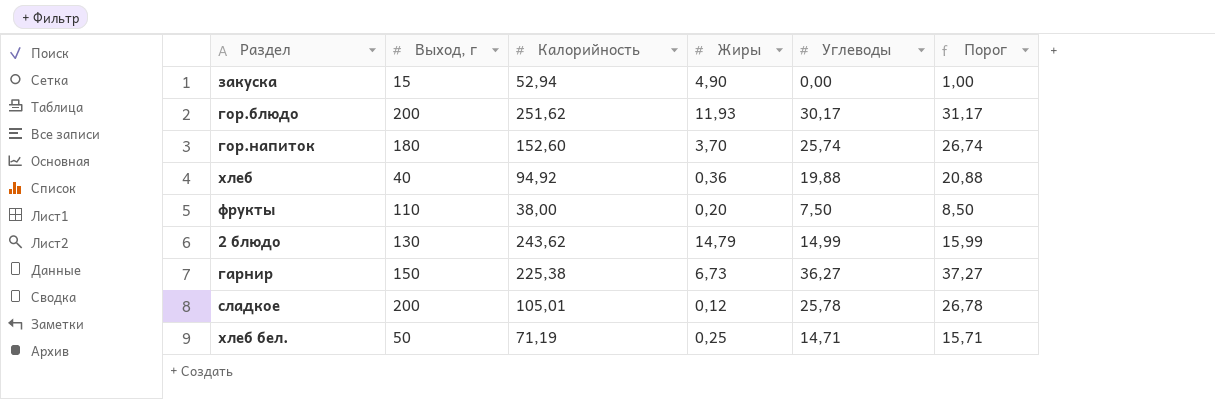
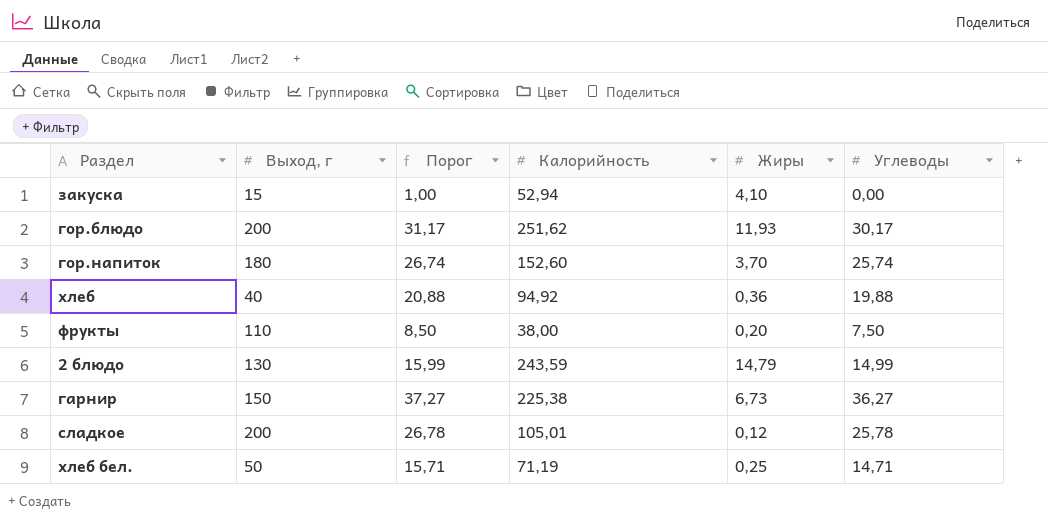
column Порог | position: 6 -> 3
закуска | Жиры: 4,90 -> 4,10
2 блюдо | Калорийность: 243,62 -> 243,59

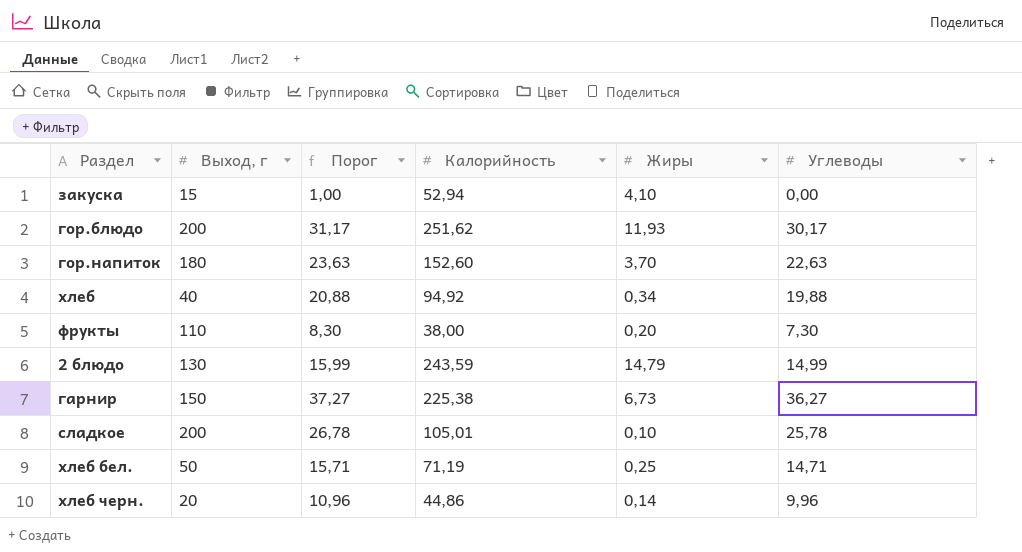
гор.напиток | Порог: 26,74 -> 23,63
гор.напиток | Углеводы: 25,74 -> 22,63
хлеб | Жиры: 0,36 -> 0,34
фрукты | Порог: 8,50 -> 8,30
фрукты | Углеводы: 7,50 -> 7,30
сладкое | Жиры: 0,12 -> 0,10
row хлеб черн.: none -> 20 | 10,96 | 44,86 | 0,14 | 9,96

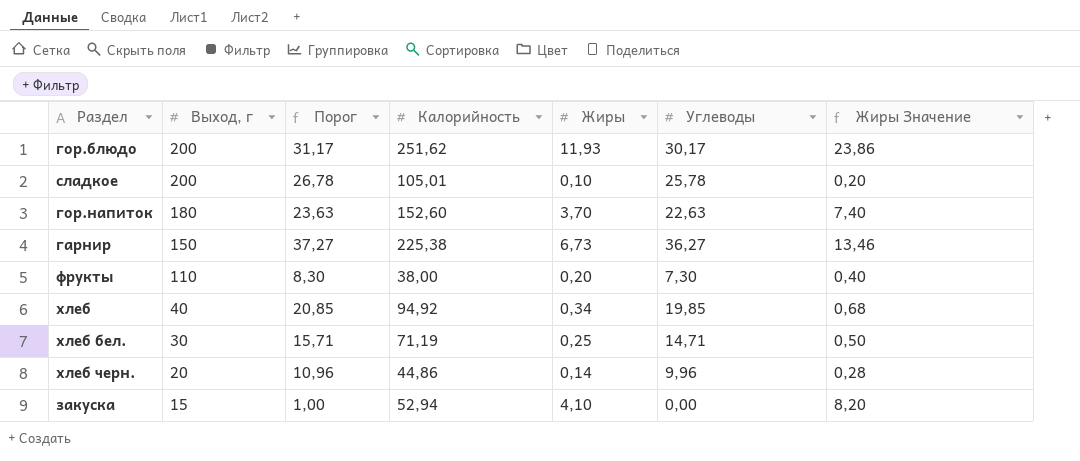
row order: none -> Выход, г descending
column Жиры Значение | formula: none -> [Жиры] * 2
row 2 блюдо: 130 | 15,99 | 243,59 | 14,79 | 14,99 -> none
хлеб | Порог: 20,88 -> 20,85
хлеб | Углеводы: 19,88 -> 19,85
хлеб бел. | Выход, г: 50 -> 30

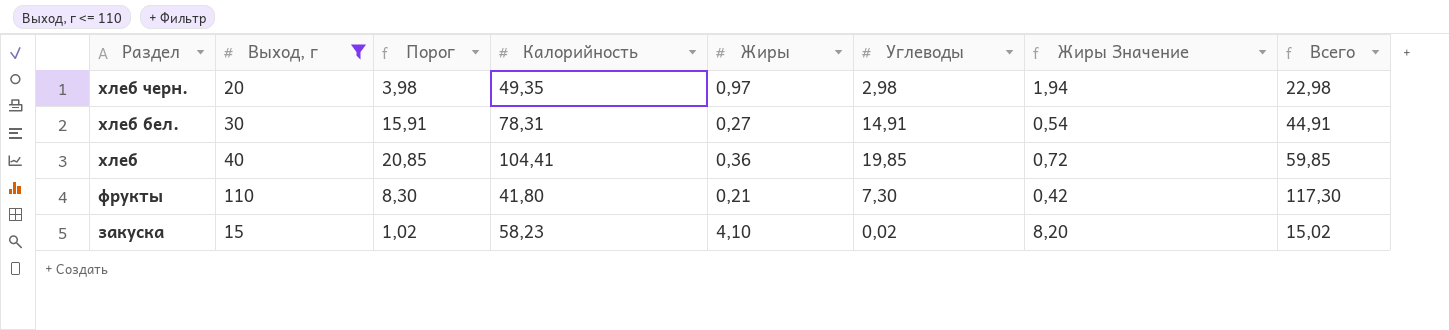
filter: none -> Выход, г <= 110
row order: Выход, г descending -> Раздел descending
column Всего | formula: none -> [Выход, г] + [Углеводы]
хлеб черн. | Порог: 10,96 -> 3,98
хлеб черн. | Калорийность: 44,86 -> 49,35
хлеб черн. | Жиры: 0,14 -> 0,97
хлеб черн. | Углеводы: 9,96 -> 2,98
хлеб черн. | Жиры Значение: 0,28 -> 1,94
хлеб бел. | Порог: 15,71 -> 15,91
хлеб бел. | Калорийность: 71,19 -> 78,31
хлеб бел. | Жиры: 0,25 -> 0,27
хлеб бел. | Углеводы: 14,71 -> 14,91
хлеб бел. | Жиры Значение: 0,50 -> 0,54
хлеб | Калорийность: 94,92 -> 104,41
хлеб | Жиры: 0,34 -> 0,36
хлеб | Жиры Значение: 0,68 -> 0,72
фрукты | Калорийность: 38,00 -> 41,80
фрукты | Жиры: 0,20 -> 0,21
фрукты | Жиры Значение: 0,40 -> 0,42
закуска | Порог: 1,00 -> 1,02
закуска | Калорийность: 52,94 -> 58,23
закуска | Углеводы: 0,00 -> 0,02

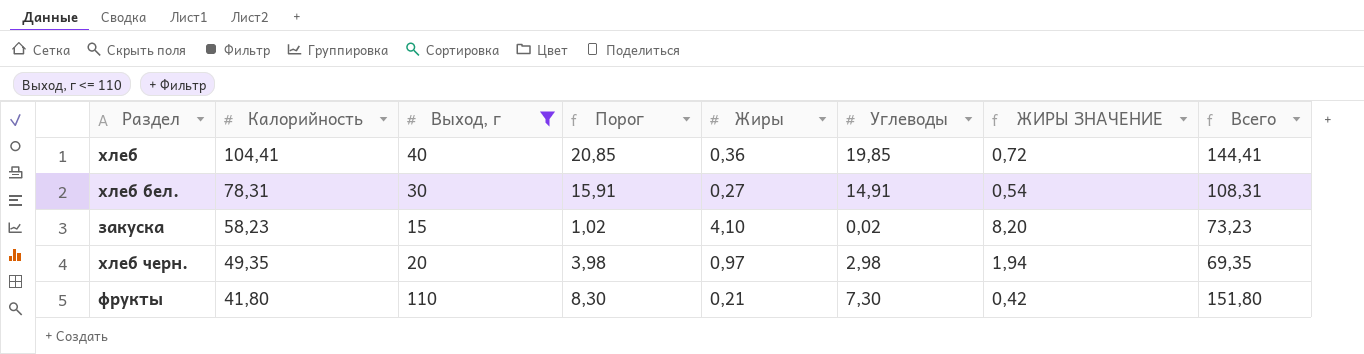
row order: Раздел descending -> Калорийность descending
column Калорийность | position: 4 -> 2
column name: Жиры Значение -> ЖИРЫ ЗНАЧЕНИЕ
column Всего | formula: [Выход, г] + [Углеводы] -> [Калорийность] + [Выход, г]

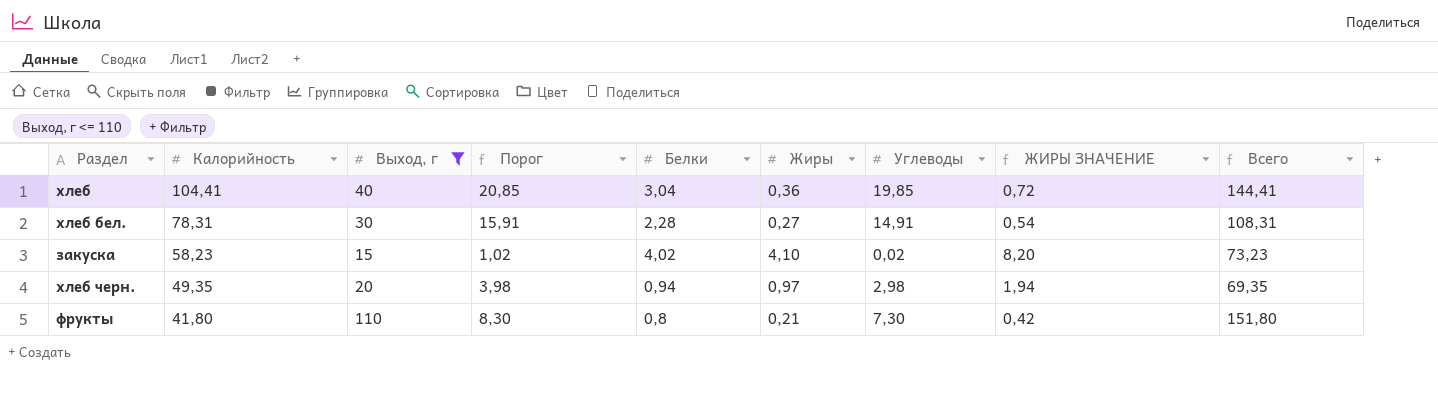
column Белки | position: none -> 5

